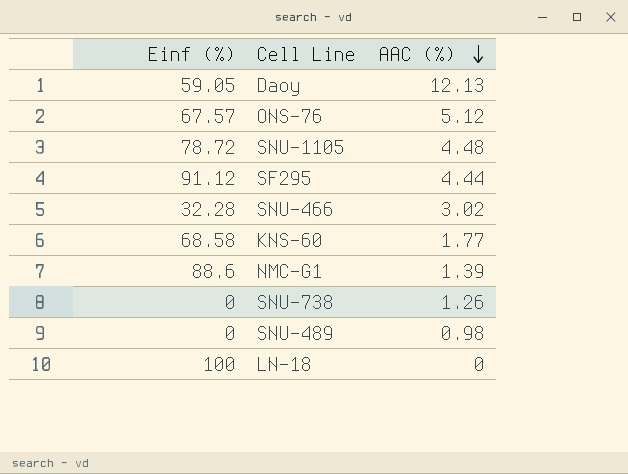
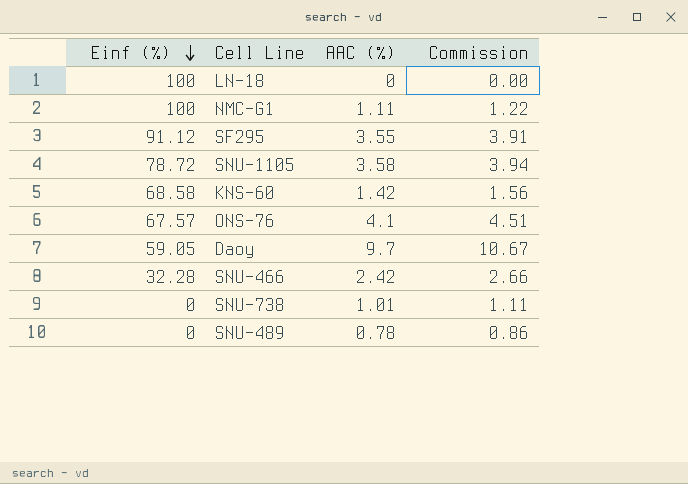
row order: AAC (%) descending -> Einf (%) descending
column Commission | formula: none -> [AAC (%)] * 1.1
NMC-G1 | Einf (%): 88.6 -> 100
NMC-G1 | AAC (%): 1.39 -> 1.11
SF295 | AAC (%): 4.44 -> 3.55
SNU-1105 | AAC (%): 4.48 -> 3.58
KNS-60 | AAC (%): 1.77 -> 1.42
ONS-76 | AAC (%): 5.12 -> 4.1
Daoy | AAC (%): 12.13 -> 9.7
SNU-466 | AAC (%): 3.02 -> 2.42
SNU-738 | AAC (%): 1.26 -> 1.01
SNU-489 | AAC (%): 0.98 -> 0.78

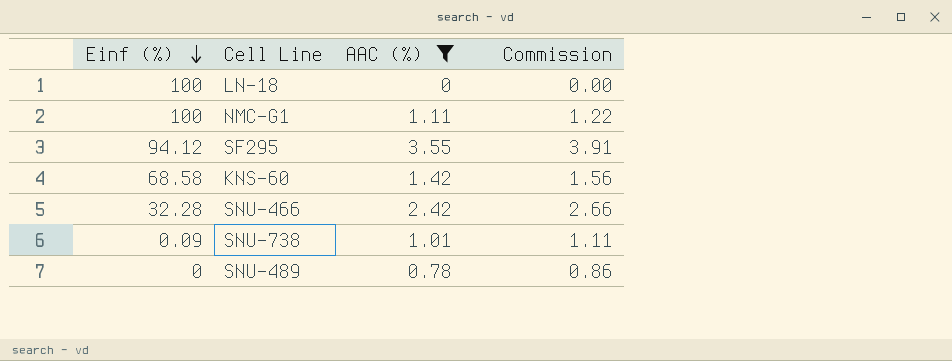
filter: none -> AAC (%) <= 3.55
SF295 | Einf (%): 91.12 -> 94.12
SNU-738 | Einf (%): 0 -> 0.09

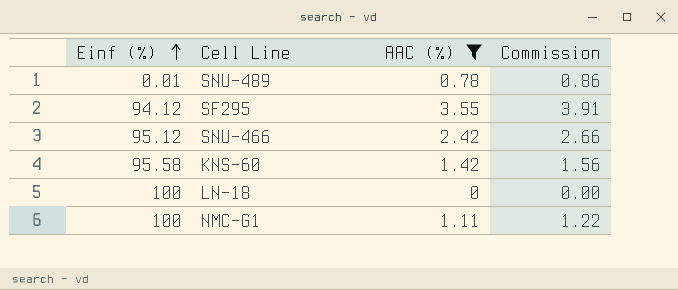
row order: Einf (%) descending -> Einf (%) ascending
row SNU-738: 0.09 | 1.01 | 1.11 -> none
SNU-489 | Einf (%): 0 -> 0.01
SNU-466 | Einf (%): 32.28 -> 95.12
KNS-60 | Einf (%): 68.58 -> 95.58

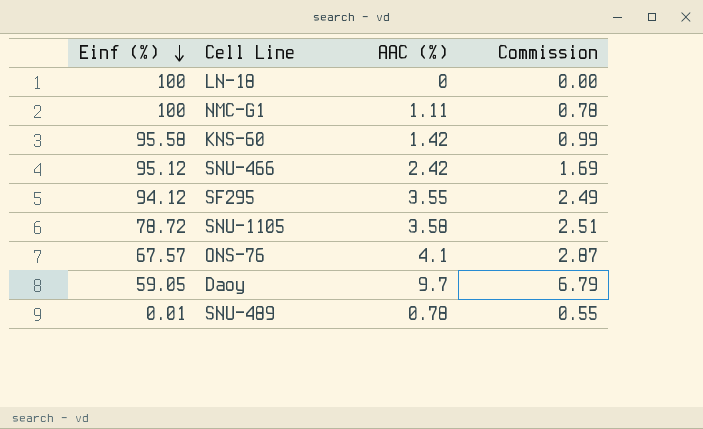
filter: AAC (%) <= 3.55 -> none
row order: Einf (%) ascending -> Einf (%) descending
column Commission | formula: [AAC (%)] * 1.1 -> [AAC (%)] * 0.7

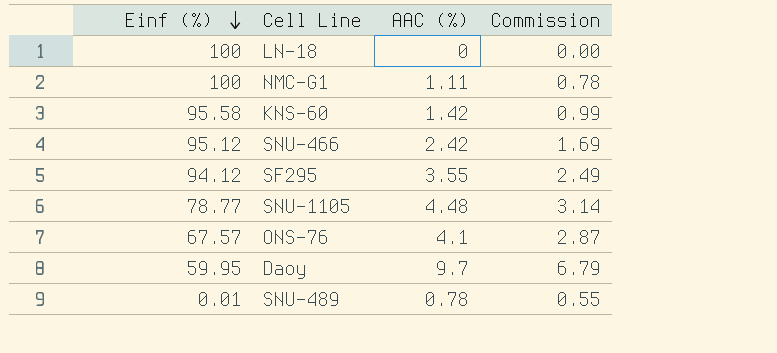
SNU-1105 | Einf (%): 78.72 -> 78.77
SNU-1105 | AAC (%): 3.58 -> 4.48
SNU-1105 | Commission: 2.51 -> 3.14
Daoy | Einf (%): 59.05 -> 59.95

